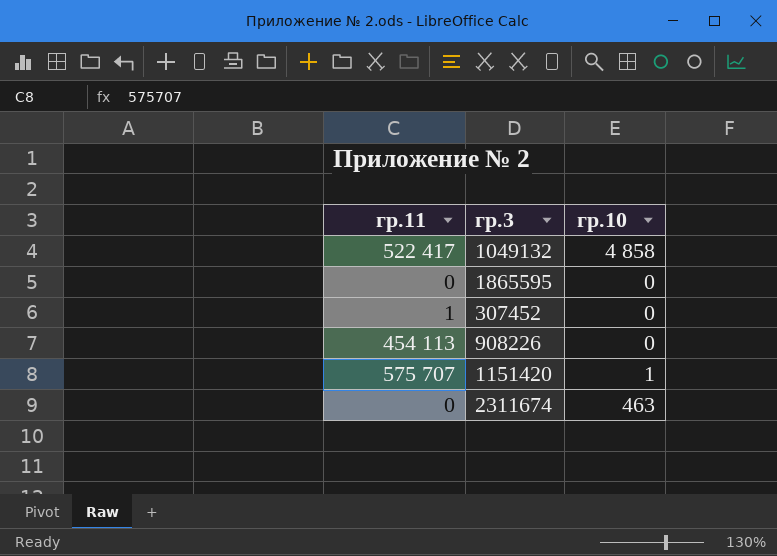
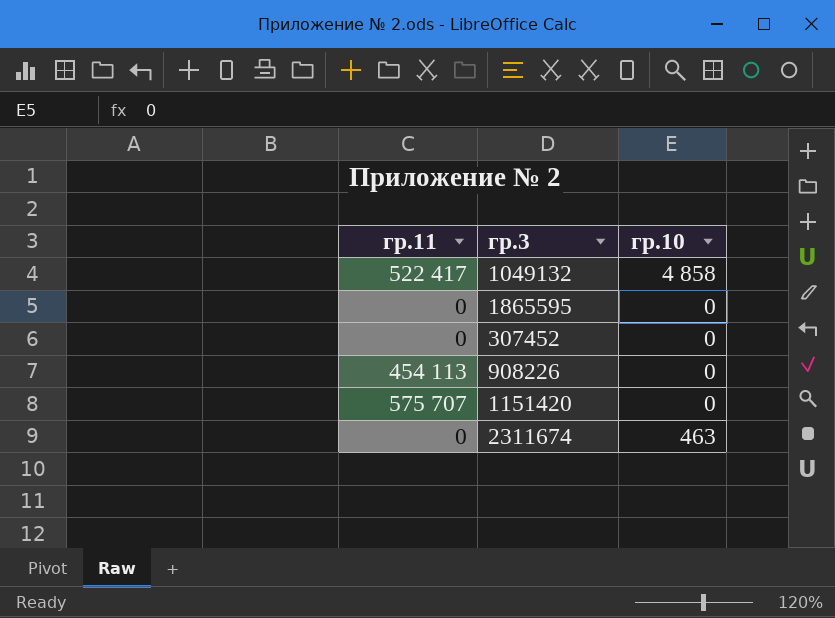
307452 | гр.11: 1 -> 0
1151420 | гр.10: 1 -> 0

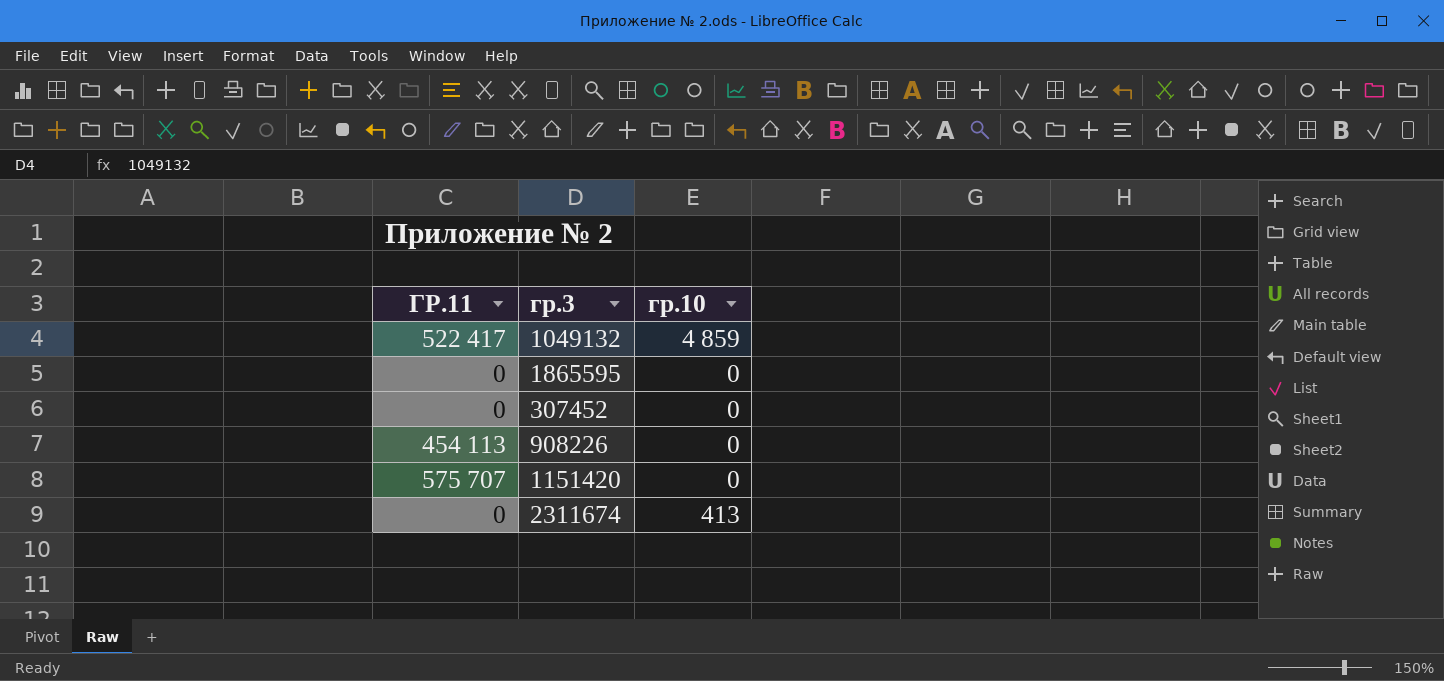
column name: гр.11 -> ГР.11
1049132 | гр.10: 4 858 -> 4 859
2311674 | гр.10: 463 -> 413

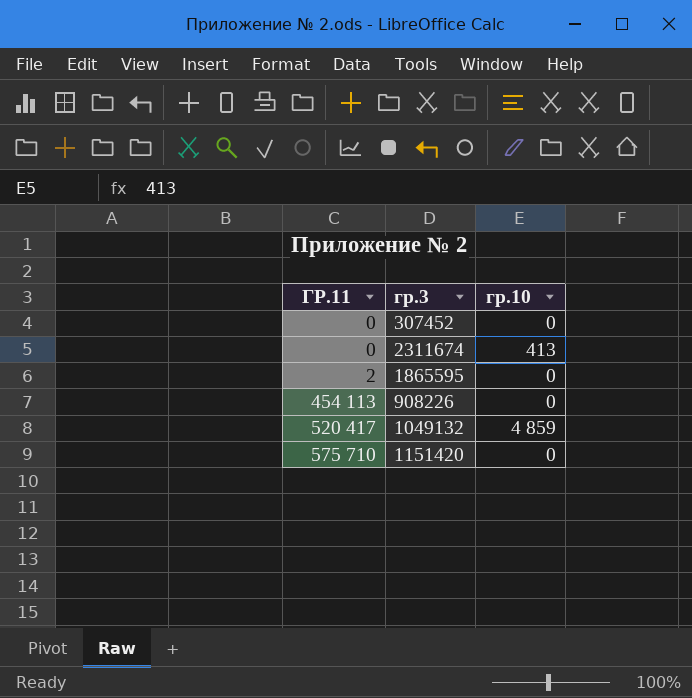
row order: none -> ГР.11 ascending
1865595 | ГР.11: 0 -> 2
1049132 | ГР.11: 522 417 -> 520 417
1151420 | ГР.11: 575 707 -> 575 710

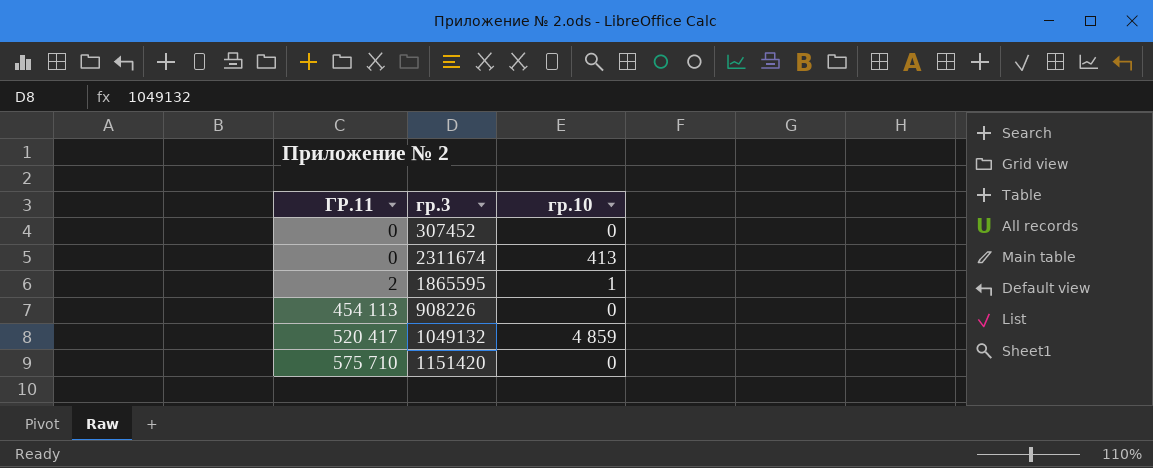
1865595 | гр.10: 0 -> 1

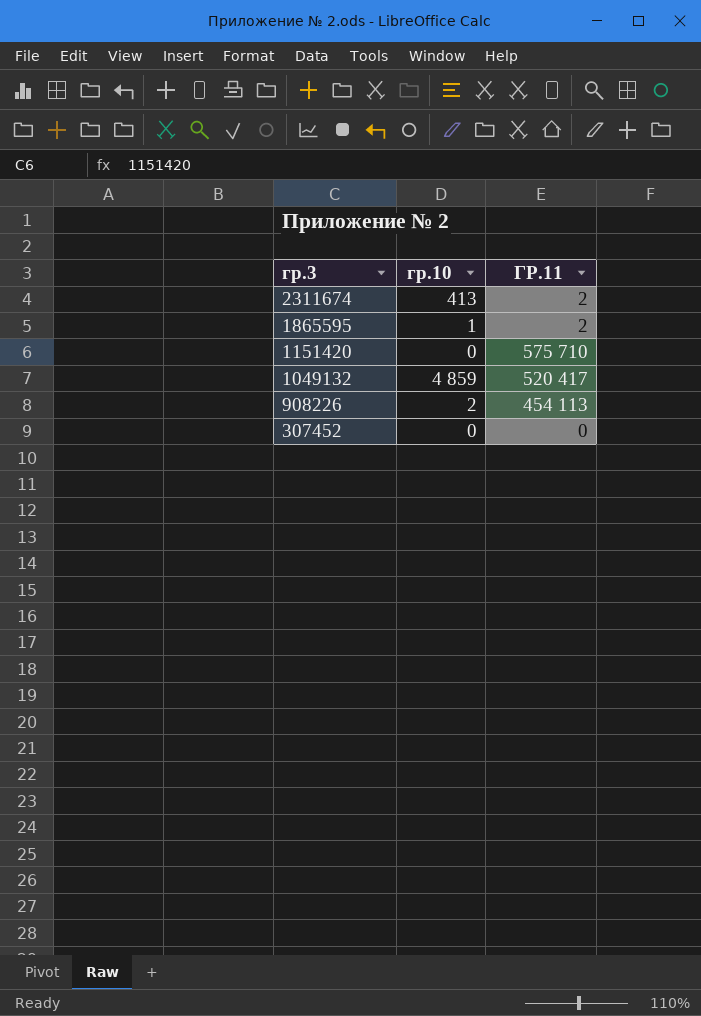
row order: ГР.11 ascending -> гр.3 descending
column ГР.11 | position: 1 -> 3
2311674 | ГР.11: 0 -> 2
908226 | гр.10: 0 -> 2

